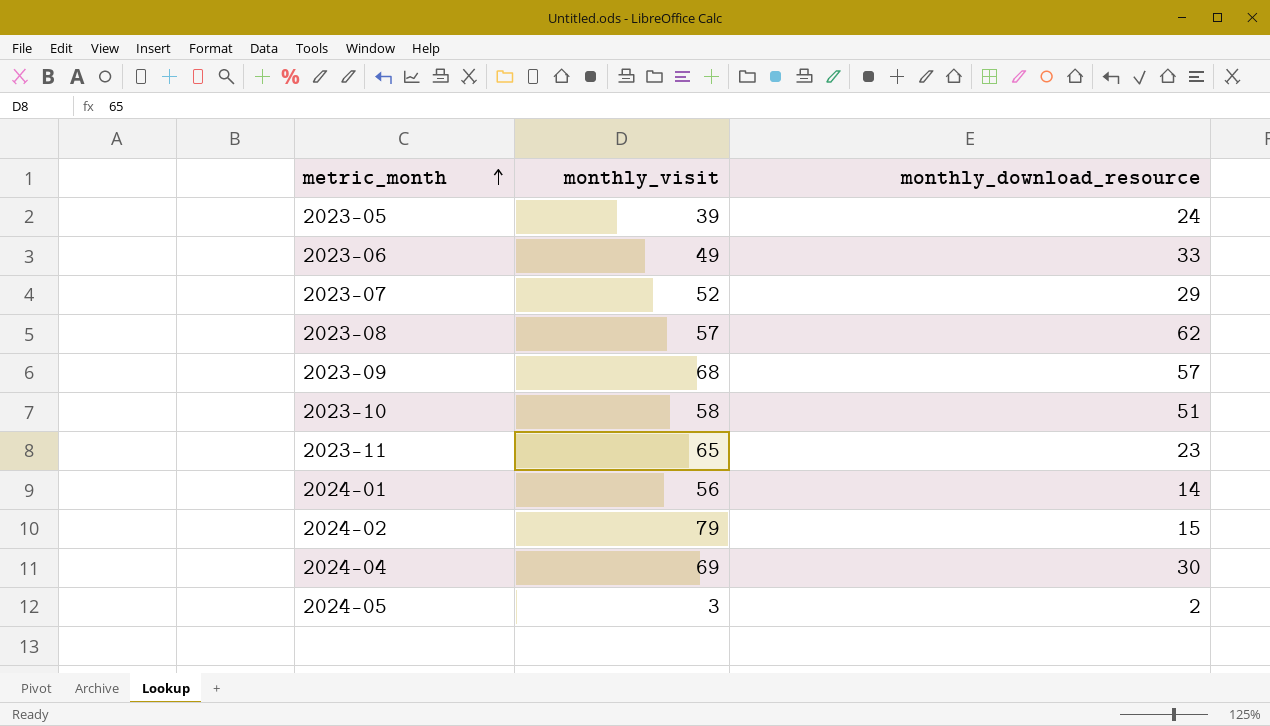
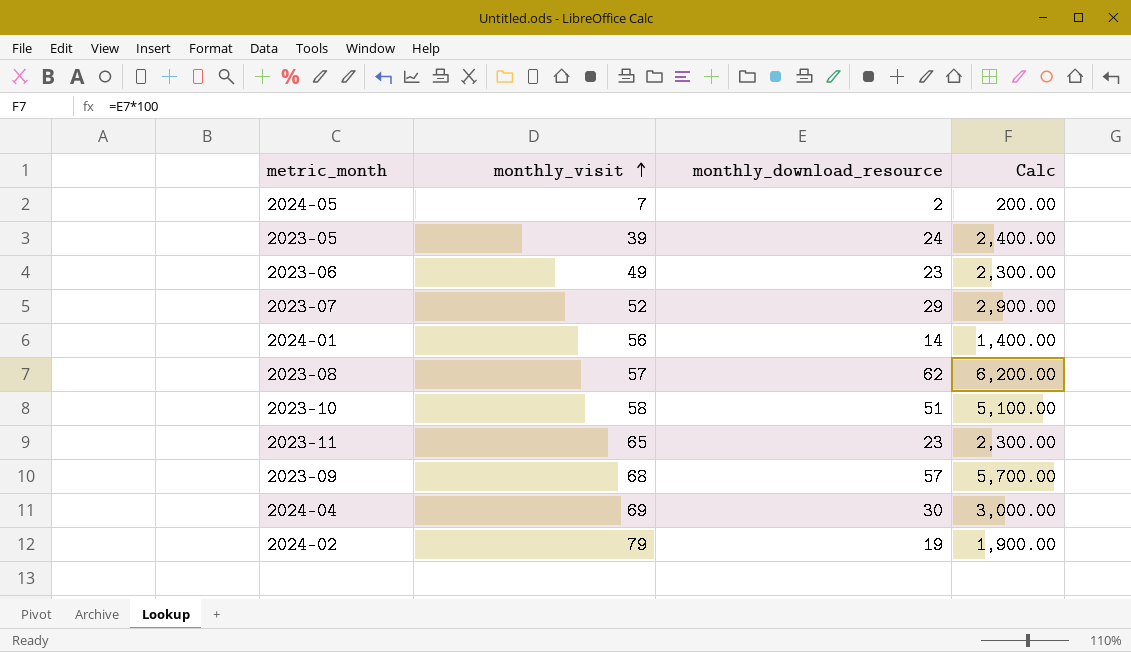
row order: metric_month ascending -> monthly_visit ascending
column Calc | formula: none -> [monthly_download_resource] * 100
2024-05 | monthly_visit: 3 -> 7
2023-06 | monthly_download_resource: 33 -> 23
2024-02 | monthly_download_resource: 15 -> 19

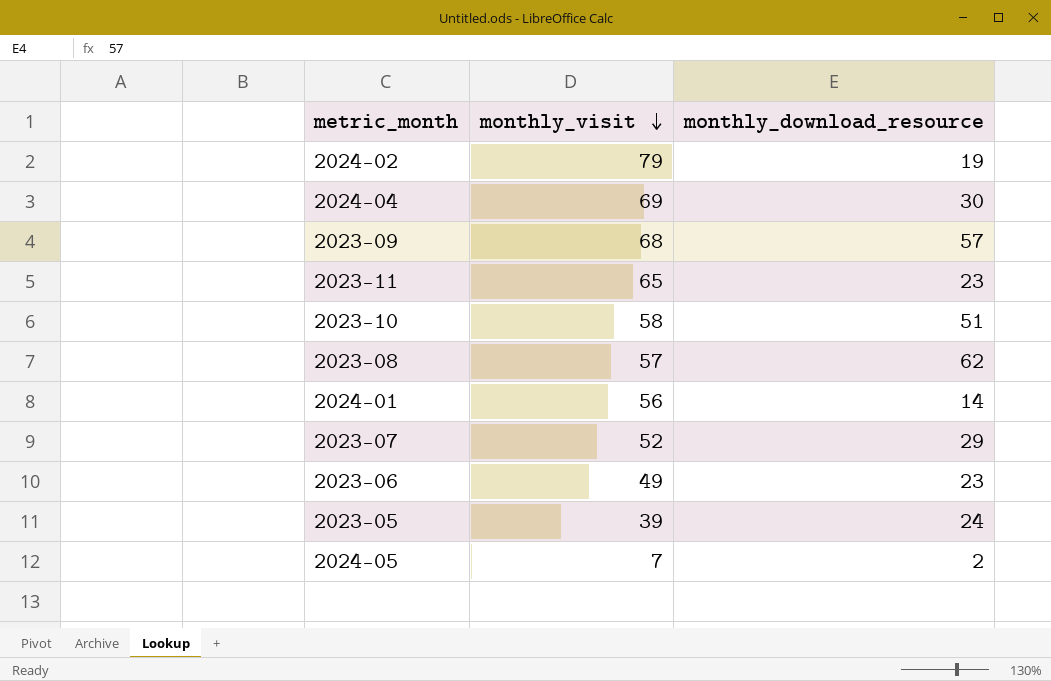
row order: monthly_visit ascending -> monthly_visit descending
column Calc | formula: [monthly_download_resource] * 100 -> none

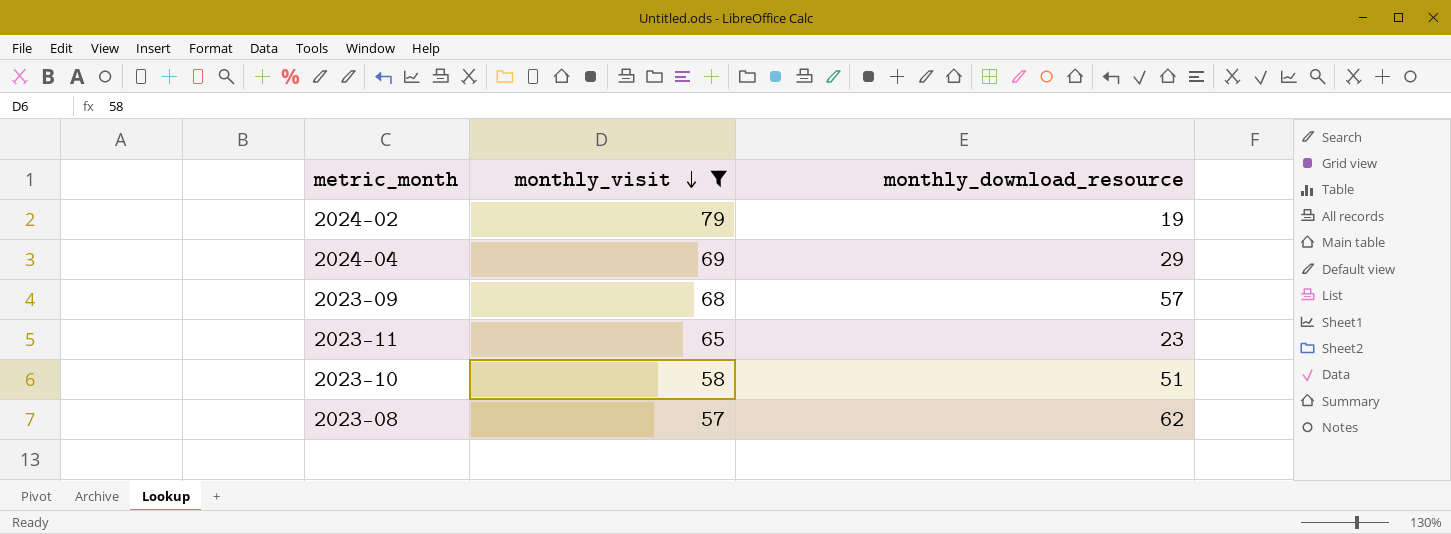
filter: none -> monthly_visit >= 57
2024-04 | monthly_download_resource: 30 -> 29

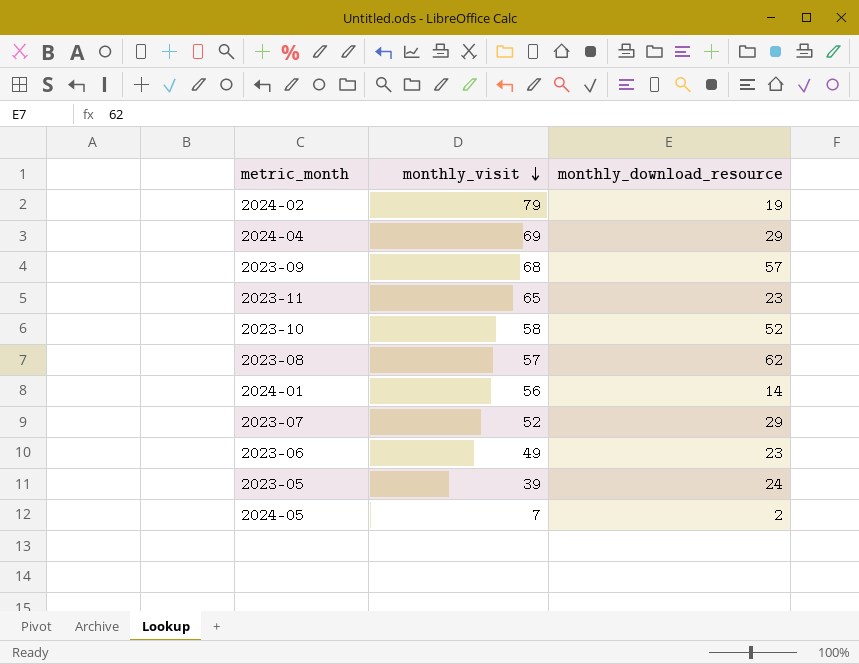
filter: monthly_visit >= 57 -> none
2023-10 | monthly_download_resource: 51 -> 52

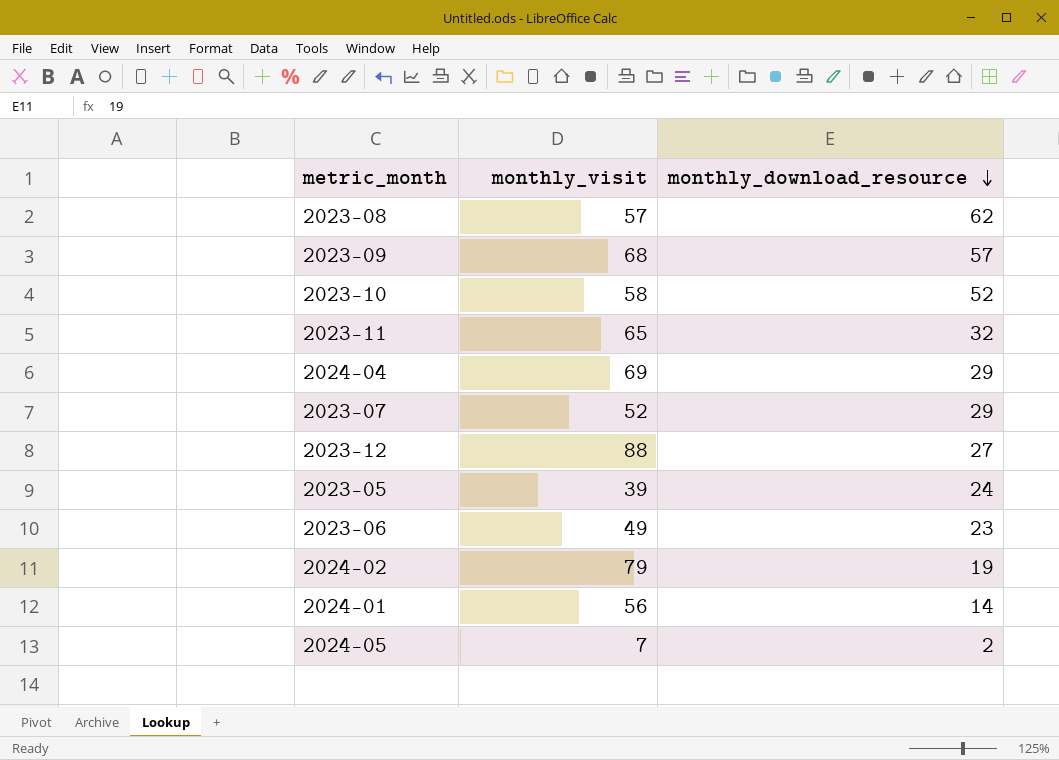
row order: monthly_visit descending -> monthly_download_resource descending
2023-11 | monthly_download_resource: 23 -> 32
row 2023-12: none -> 88 | 27

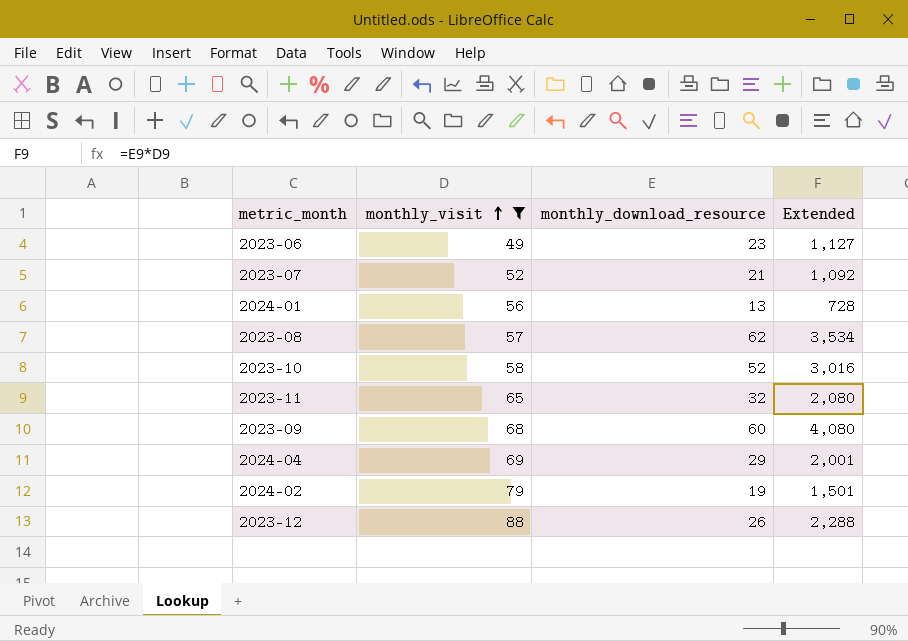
filter: none -> monthly_visit >= 49
row order: monthly_download_resource descending -> monthly_visit ascending
column Extended | formula: none -> [monthly_visit] * [monthly_download_resource]
2023-07 | monthly_download_resource: 29 -> 21
2024-01 | monthly_download_resource: 14 -> 13
2023-09 | monthly_download_resource: 57 -> 60
2023-12 | monthly_download_resource: 27 -> 26

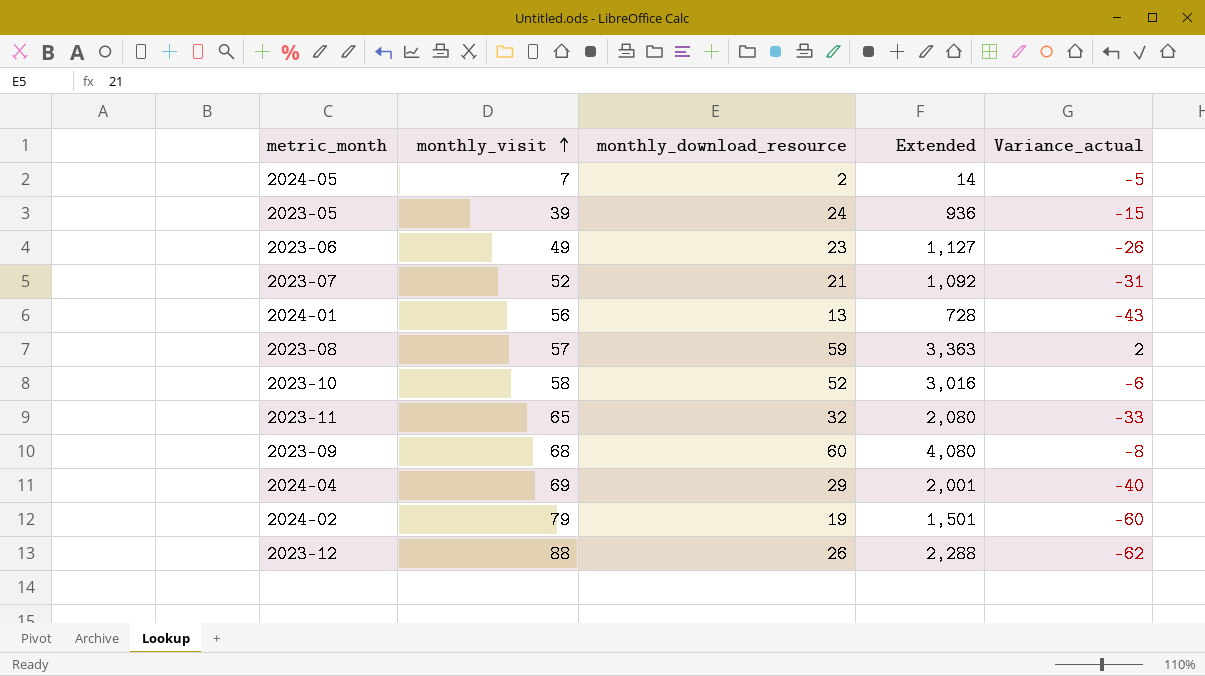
filter: monthly_visit >= 49 -> none
column Variance_actual | formula: none -> [monthly_download_resource] - [monthly_visit]
2023-08 | monthly_download_resource: 62 -> 59
2023-08 | Extended: 3,534 -> 3,363

